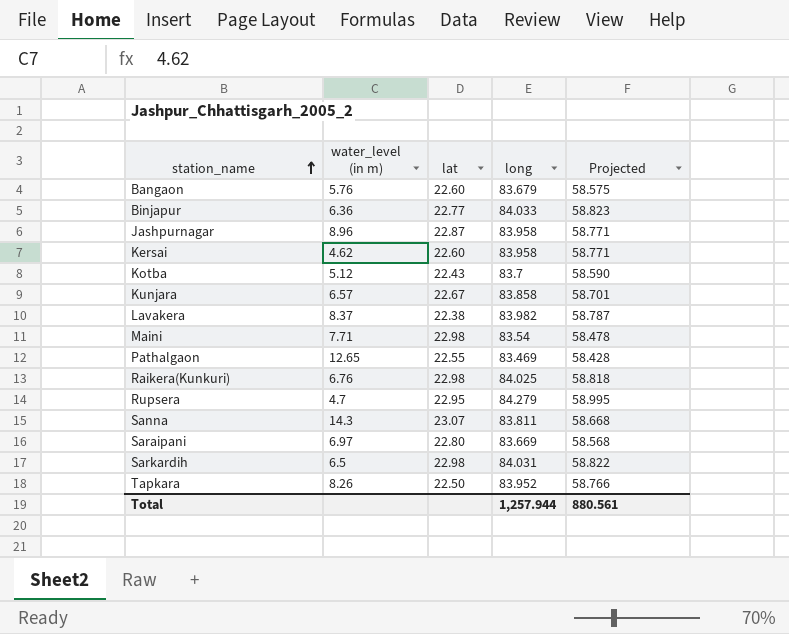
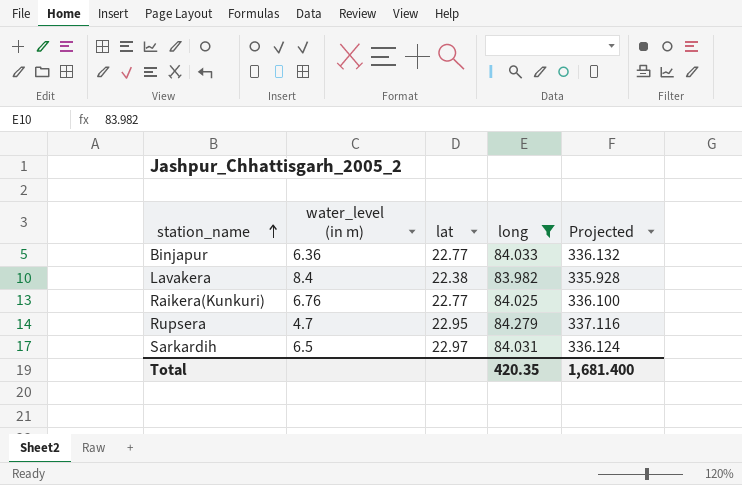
filter: none -> long >= 83.982
column Projected | formula: [long] * 0.7 -> [long] * 4
Lavakera | water_level (in m): 8.37 -> 8.4
Raikera(Kunkuri) | lat: 22.98 -> 22.77
Sarkardih | lat: 22.98 -> 22.97
Total | long: 1,257.944 -> 420.35
Total | Projected: 880.561 -> 1,681.400

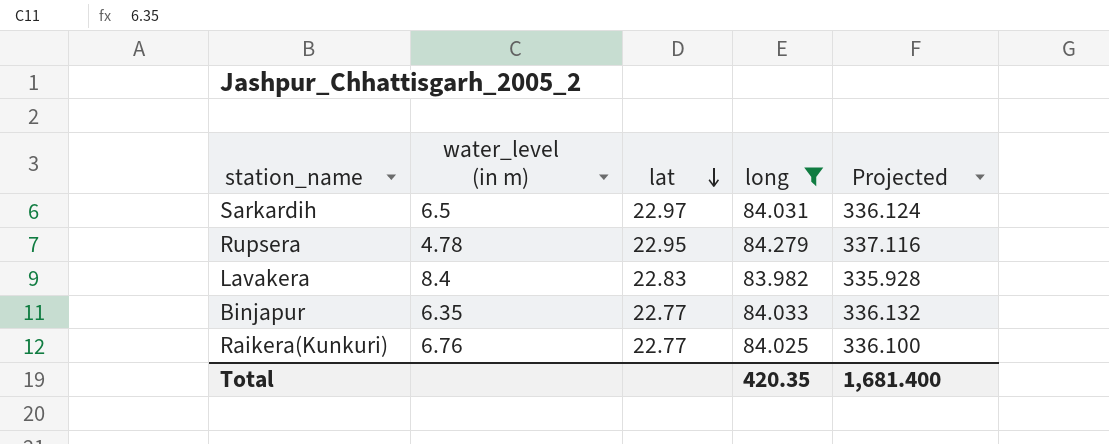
row order: station_name ascending -> lat descending
Rupsera | water_level (in m): 4.7 -> 4.78
Lavakera | lat: 22.38 -> 22.83
Binjapur | water_level (in m): 6.36 -> 6.35

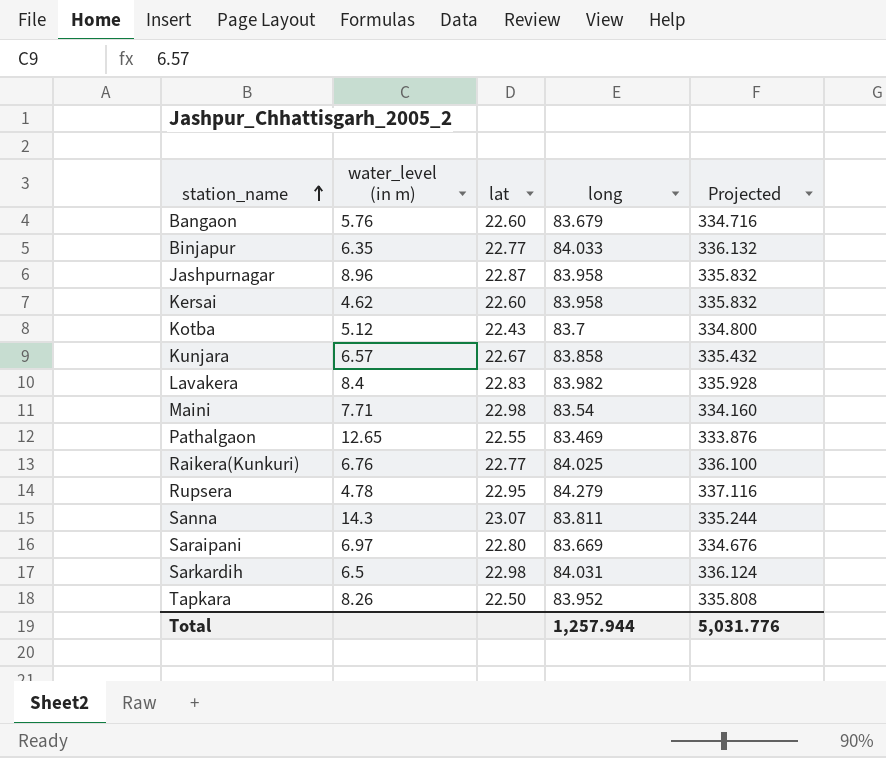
filter: long >= 83.982 -> none
row order: lat descending -> station_name ascending
Sarkardih | lat: 22.97 -> 22.98
Total | long: 420.35 -> 1,257.944
Total | Projected: 1,681.400 -> 5,031.776

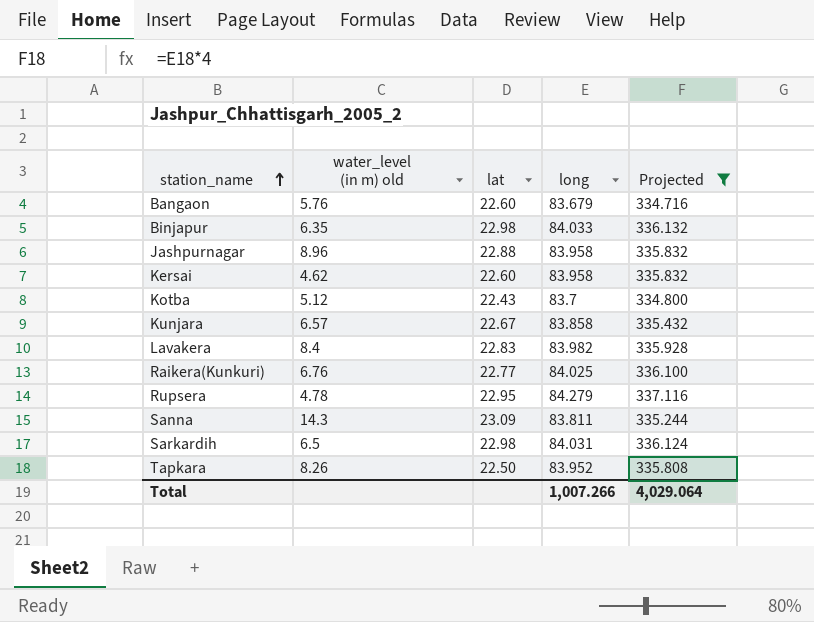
filter: none -> Projected >= 334.716
column name: water_level (in m) -> water_level (in m) old
Binjapur | lat: 22.77 -> 22.98
Jashpurnagar | lat: 22.87 -> 22.88
Sanna | lat: 23.07 -> 23.09
Total | long: 1,257.944 -> 1,007.266
Total | Projected: 5,031.776 -> 4,029.064

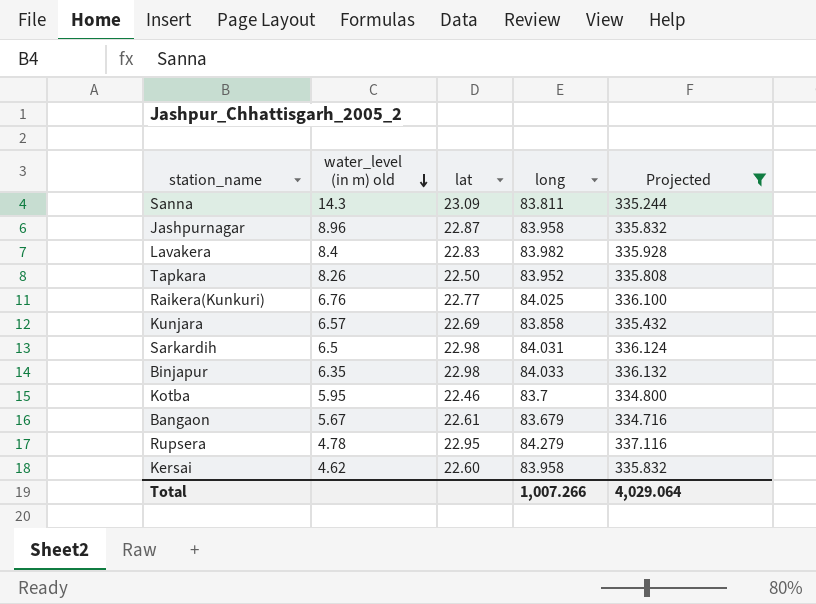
row order: station_name ascending -> water_level (in m) old descending
Jashpurnagar | lat: 22.88 -> 22.87
Kunjara | lat: 22.67 -> 22.69
Kotba | water_level (in m) old: 5.12 -> 5.95
Kotba | lat: 22.43 -> 22.46
Bangaon | water_level (in m) old: 5.76 -> 5.67
Bangaon | lat: 22.60 -> 22.61

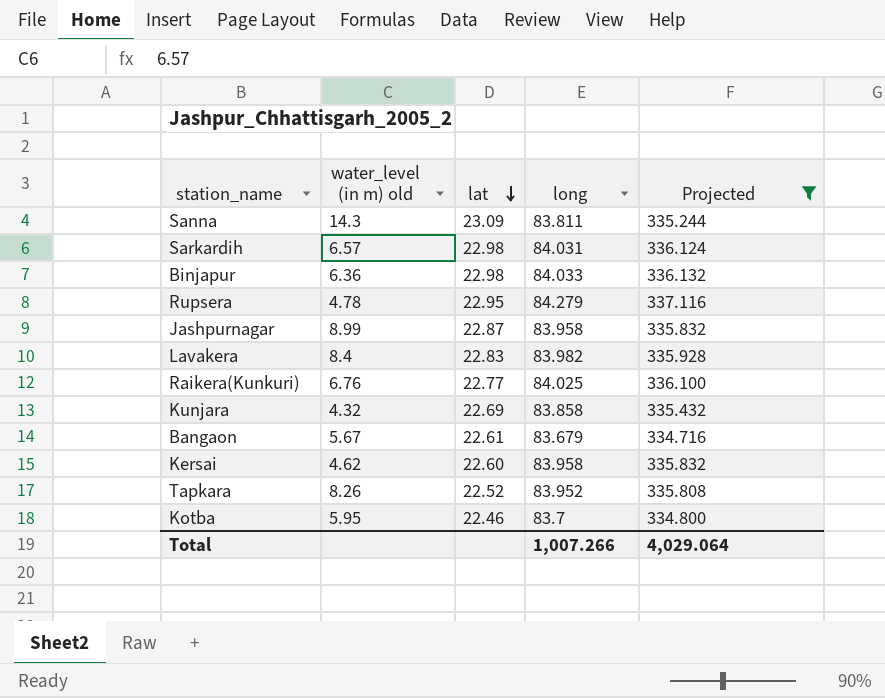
row order: water_level (in m) old descending -> lat descending
Sarkardih | water_level (in m) old: 6.5 -> 6.57
Binjapur | water_level (in m) old: 6.35 -> 6.36
Jashpurnagar | water_level (in m) old: 8.96 -> 8.99
Kunjara | water_level (in m) old: 6.57 -> 4.32
Tapkara | lat: 22.50 -> 22.52

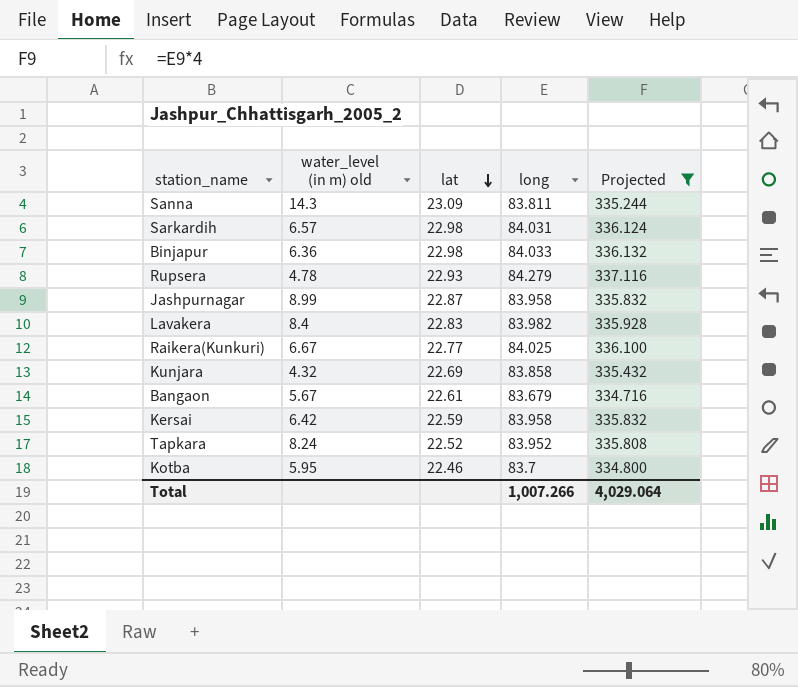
Rupsera | lat: 22.95 -> 22.93
Raikera(Kunkuri) | water_level (in m) old: 6.76 -> 6.67
Kersai | water_level (in m) old: 4.62 -> 6.42
Kersai | lat: 22.60 -> 22.59
Tapkara | water_level (in m) old: 8.26 -> 8.24

